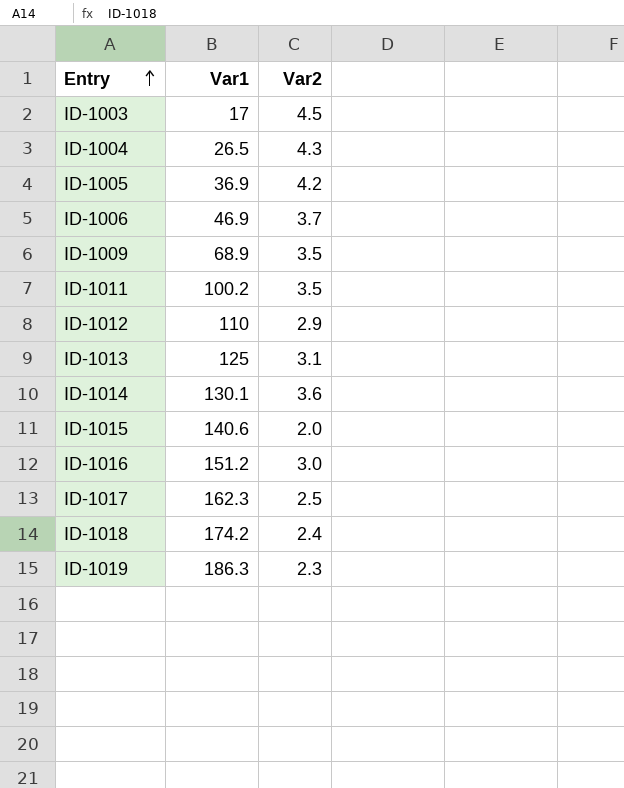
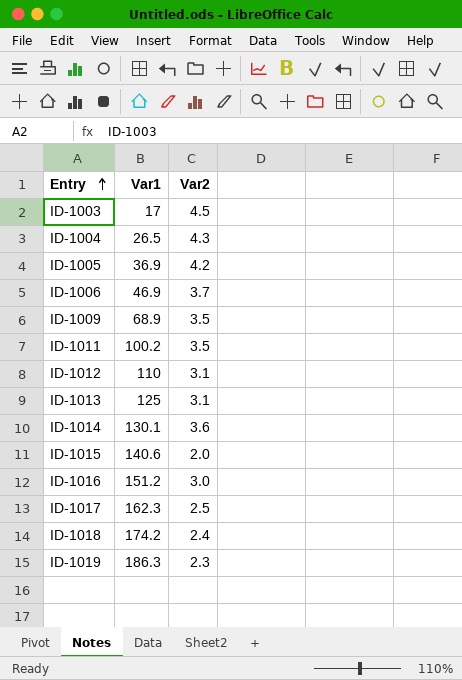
ID-1012 | Var2: 2.9 -> 3.1

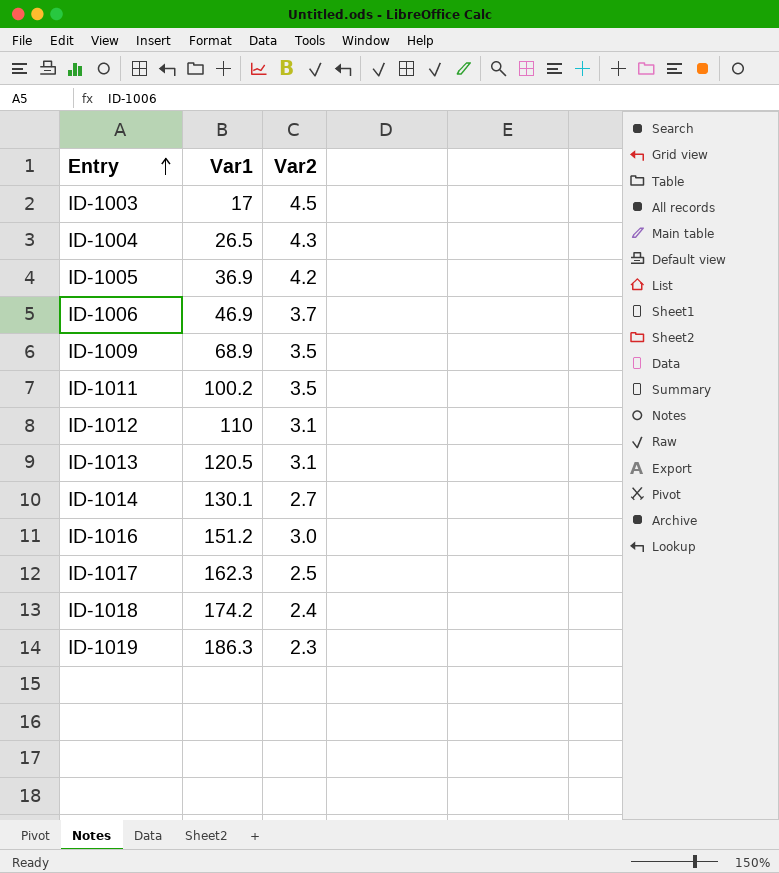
row ID-1015: 140.6 | 2.0 -> none
ID-1013 | Var1: 125 -> 120.5
ID-1014 | Var2: 3.6 -> 2.7

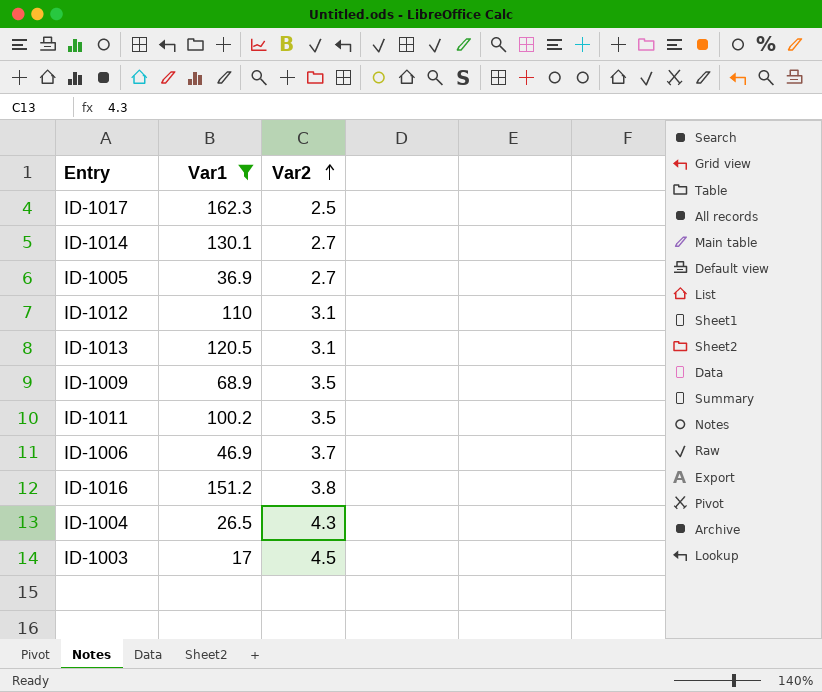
filter: none -> Var1 <= 162.3
row order: Entry ascending -> Var2 ascending
ID-1005 | Var2: 4.2 -> 2.7
ID-1016 | Var2: 3.0 -> 3.8

